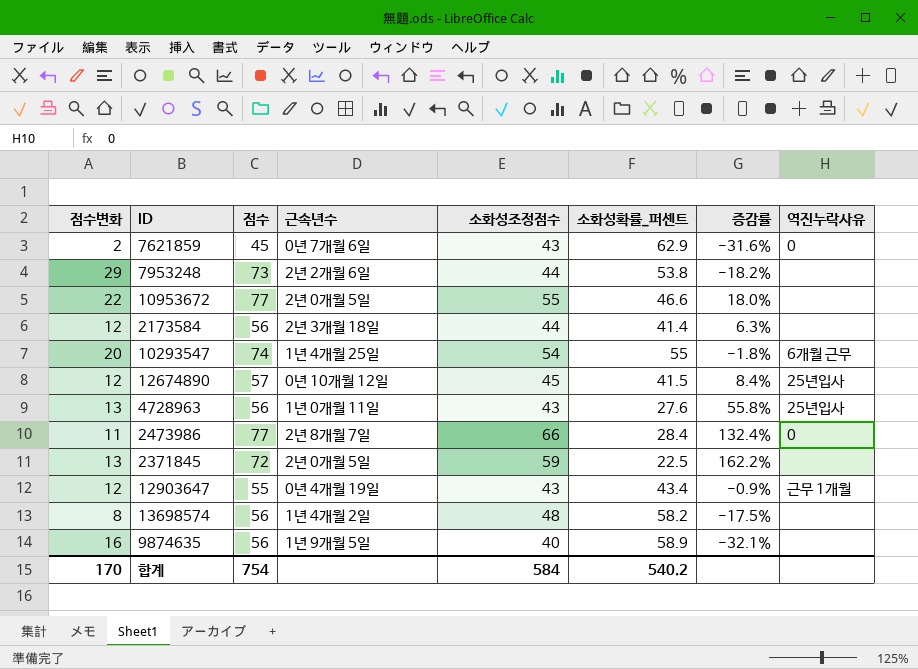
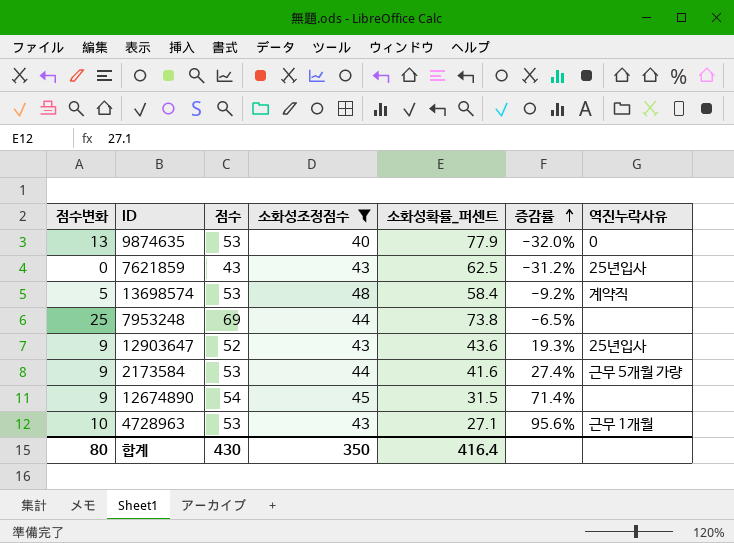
filter: none -> 소화성조정점수 <= 48
row order: none -> 증감률 ascending
column 근속년수 | position: 4 -> none
column 증감률 | formula: ([소화성조정점수] - [소화성확률_퍼센트]) / [소화성확률_퍼센트] -> ([점수] - [소화성확률_퍼센트]) / [소화성확률_퍼센트]
9874635 | 점수변화: 16 -> 13
9874635 | 점수: 56 -> 53
9874635 | 소화성확률_퍼센트: 58.9 -> 77.9
9874635 | 역진누락사유: none -> 0
7621859 | 점수변화: 2 -> 0
7621859 | 점수: 45 -> 43
7621859 | 소화성확률_퍼센트: 62.9 -> 62.5
7621859 | 역진누락사유: 0 -> 25년입사
13698574 | 점수변화: 8 -> 5
13698574 | 점수: 56 -> 53
13698574 | 소화성확률_퍼센트: 58.2 -> 58.4
13698574 | 역진누락사유: none -> 계약직
7953248 | 점수변화: 29 -> 25
7953248 | 점수: 73 -> 69
7953248 | 소화성확률_퍼센트: 53.8 -> 73.8
12903647 | 점수변화: 12 -> 9
12903647 | 점수: 55 -> 52
12903647 | 소화성확률_퍼센트: 43.4 -> 43.6
12903647 | 역진누락사유: 근무 1개월 -> 25년입사
2173584 | 점수변화: 12 -> 9
2173584 | 점수: 56 -> 53
2173584 | 소화성확률_퍼센트: 41.4 -> 41.6
2173584 | 역진누락사유: none -> 근무 5개월 가량
12674890 | 점수변화: 12 -> 9
12674890 | 점수: 57 -> 54
12674890 | 소화성확률_퍼센트: 41.5 -> 31.5
12674890 | 역진누락사유: 25년입사 -> none
4728963 | 점수변화: 13 -> 10
4728963 | 점수: 56 -> 53
4728963 | 소화성확률_퍼센트: 27.6 -> 27.1
4728963 | 역진누락사유: 25년입사 -> 근무 1개월
합계 | 점수변화: 170 -> 80
합계 | 점수: 754 -> 430
합계 | 소화성조정점수: 584 -> 350
합계 | 소화성확률_퍼센트: 540.2 -> 416.4

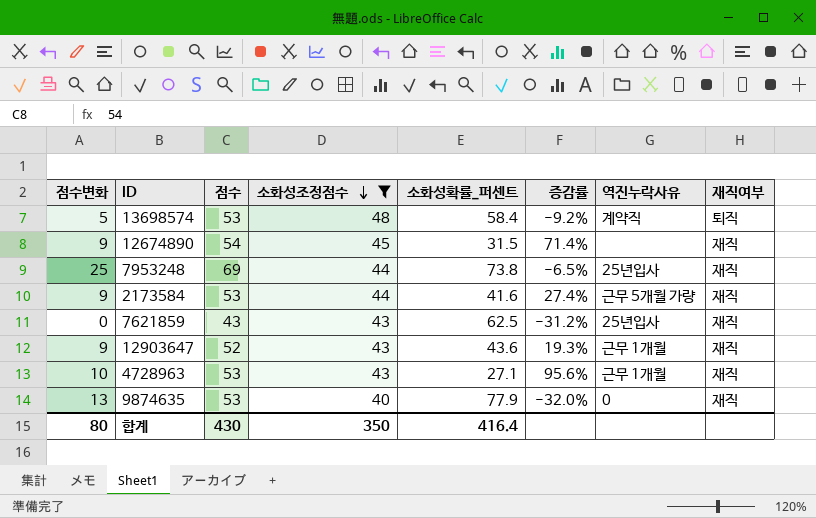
row order: 증감률 ascending -> 소화성조정점수 descending
column 재직여부 | position: none -> 8
7953248 | 역진누락사유: none -> 25년입사
12903647 | 역진누락사유: 25년입사 -> 근무 1개월

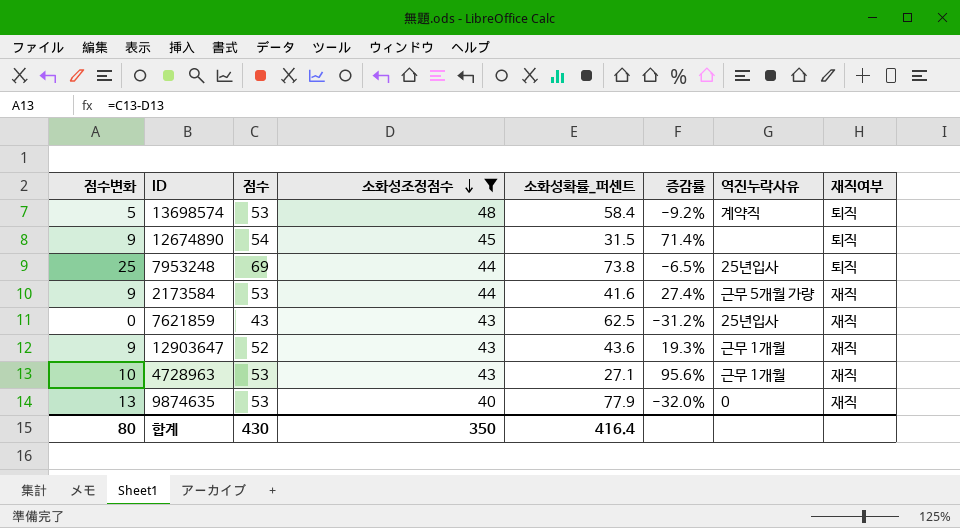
12674890 | 재직여부: 재직 -> 퇴직
7953248 | 재직여부: 재직 -> 퇴직

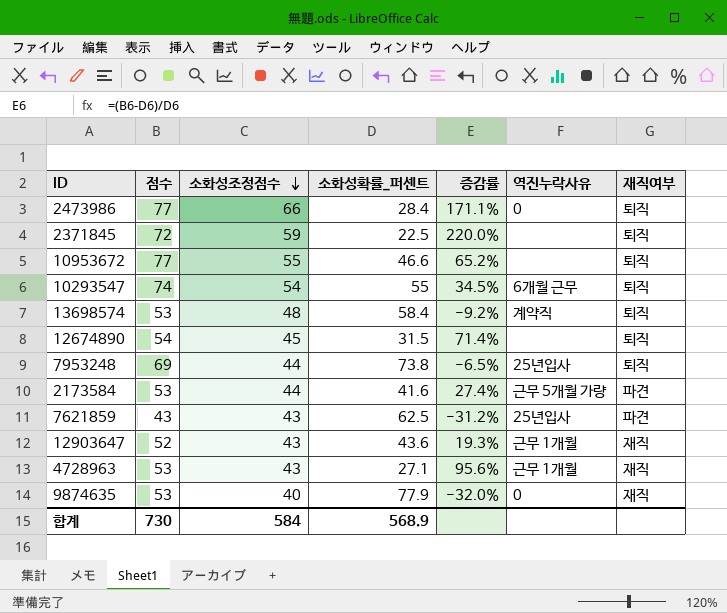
filter: 소화성조정점수 <= 48 -> none
column 점수변화 | formula: [점수] - [소화성조정점수] -> none
2173584 | 재직여부: 재직 -> 파견
7621859 | 재직여부: 재직 -> 파견
합계 | 점수: 430 -> 730
합계 | 소화성조정점수: 350 -> 584
합계 | 소화성확률_퍼센트: 416.4 -> 568.9

